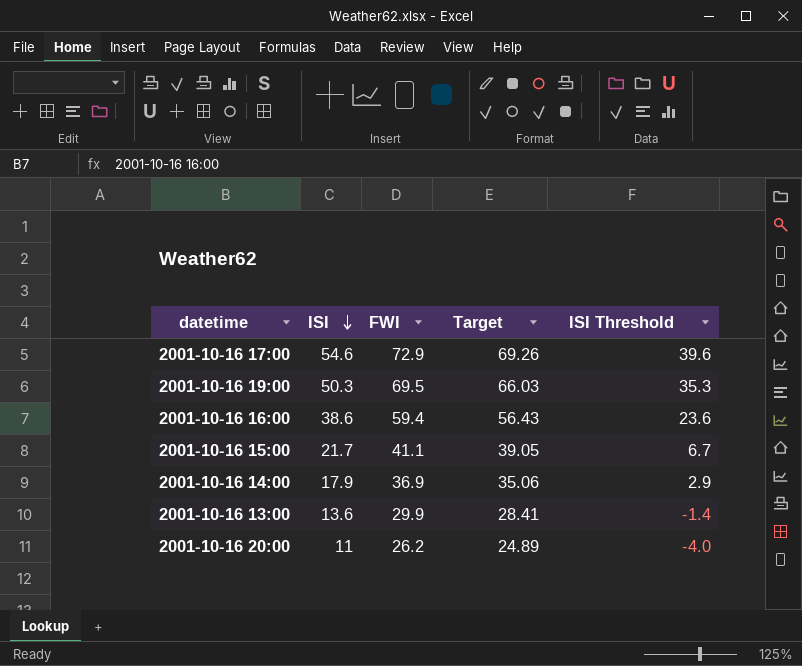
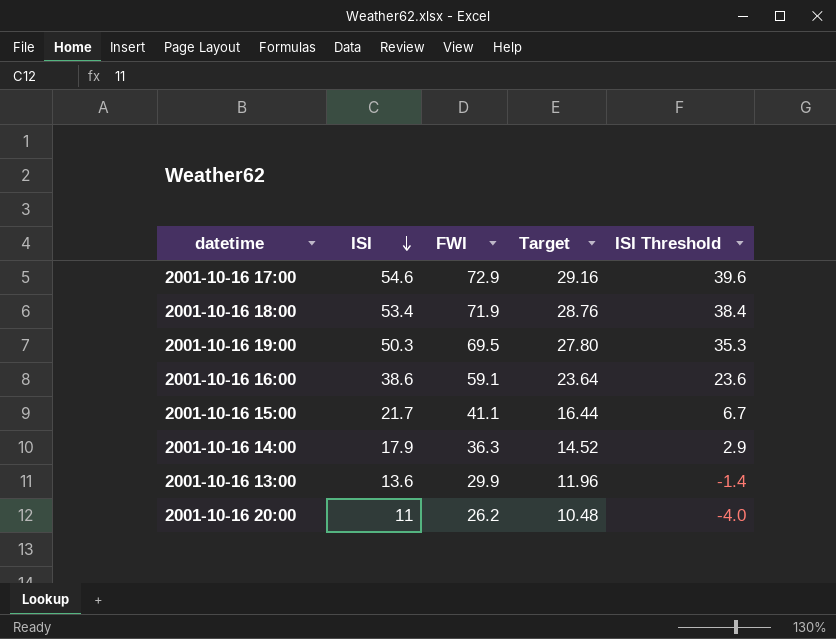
column Target | formula: [FWI] * 0.95 -> [FWI] * 0.4
row 2001-10-16 18:00: none -> 53.4 | 71.9 | 28.76 | 38.4
2001-10-16 16:00 | FWI: 59.4 -> 59.1
2001-10-16 14:00 | FWI: 36.9 -> 36.3

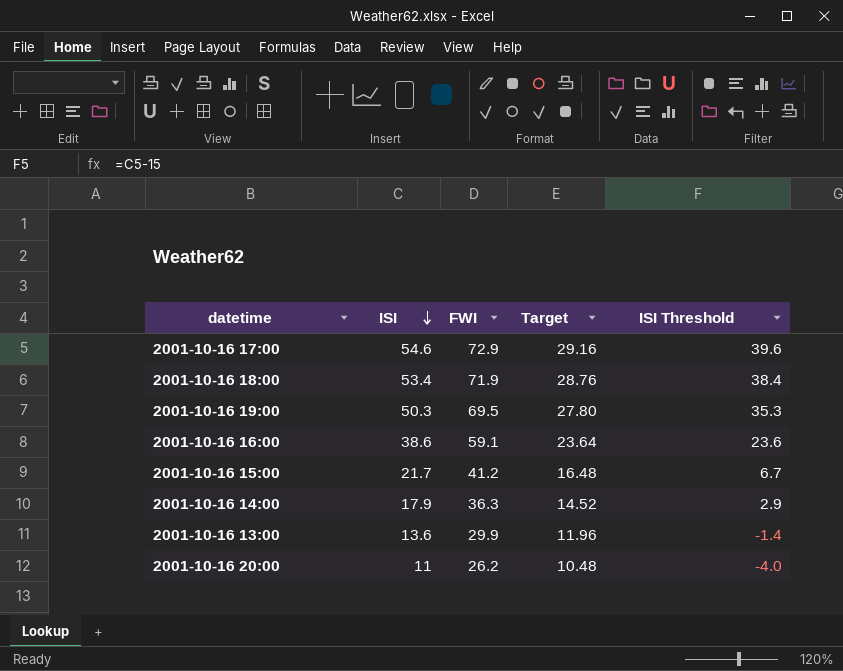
2001-10-16 15:00 | FWI: 41.1 -> 41.2
2001-10-16 15:00 | Target: 16.44 -> 16.48

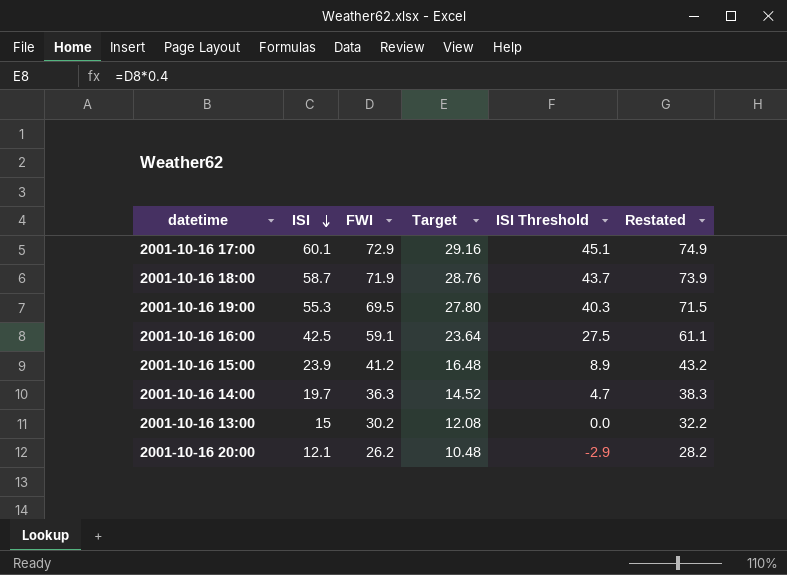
column Restated | formula: none -> [FWI] + 2
2001-10-16 17:00 | ISI: 54.6 -> 60.1
2001-10-16 17:00 | ISI Threshold: 39.6 -> 45.1
2001-10-16 18:00 | ISI: 53.4 -> 58.7
2001-10-16 18:00 | ISI Threshold: 38.4 -> 43.7
2001-10-16 19:00 | ISI: 50.3 -> 55.3
2001-10-16 19:00 | ISI Threshold: 35.3 -> 40.3
2001-10-16 16:00 | ISI: 38.6 -> 42.5
2001-10-16 16:00 | ISI Threshold: 23.6 -> 27.5
2001-10-16 15:00 | ISI: 21.7 -> 23.9
2001-10-16 15:00 | ISI Threshold: 6.7 -> 8.9
2001-10-16 14:00 | ISI: 17.9 -> 19.7
2001-10-16 14:00 | ISI Threshold: 2.9 -> 4.7
2001-10-16 13:00 | ISI: 13.6 -> 15
2001-10-16 13:00 | FWI: 29.9 -> 30.2
2001-10-16 13:00 | Target: 11.96 -> 12.08
2001-10-16 13:00 | ISI Threshold: -1.4 -> 0.0
2001-10-16 20:00 | ISI: 11 -> 12.1
2001-10-16 20:00 | ISI Threshold: -4.0 -> -2.9

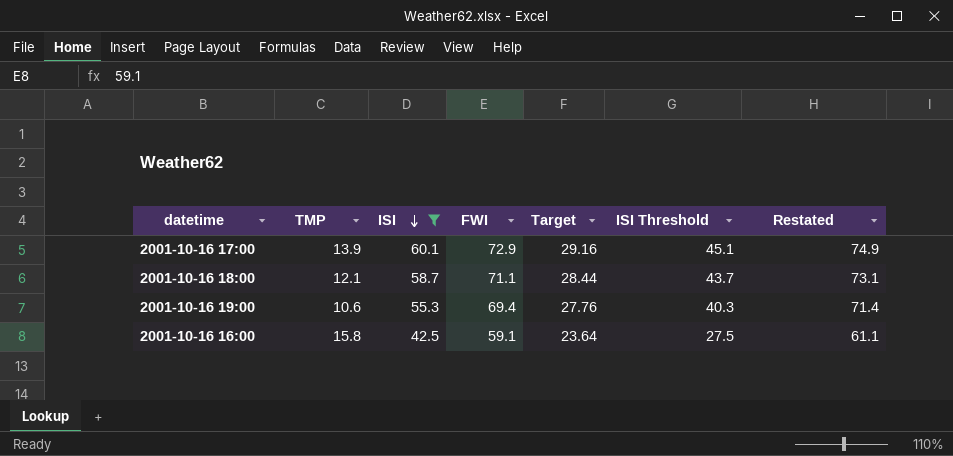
filter: none -> ISI >= 42.5
column TMP | position: none -> 2
2001-10-16 18:00 | FWI: 71.9 -> 71.1
2001-10-16 18:00 | Target: 28.76 -> 28.44
2001-10-16 18:00 | Restated: 73.9 -> 73.1
2001-10-16 19:00 | FWI: 69.5 -> 69.4
2001-10-16 19:00 | Target: 27.80 -> 27.76
2001-10-16 19:00 | Restated: 71.5 -> 71.4

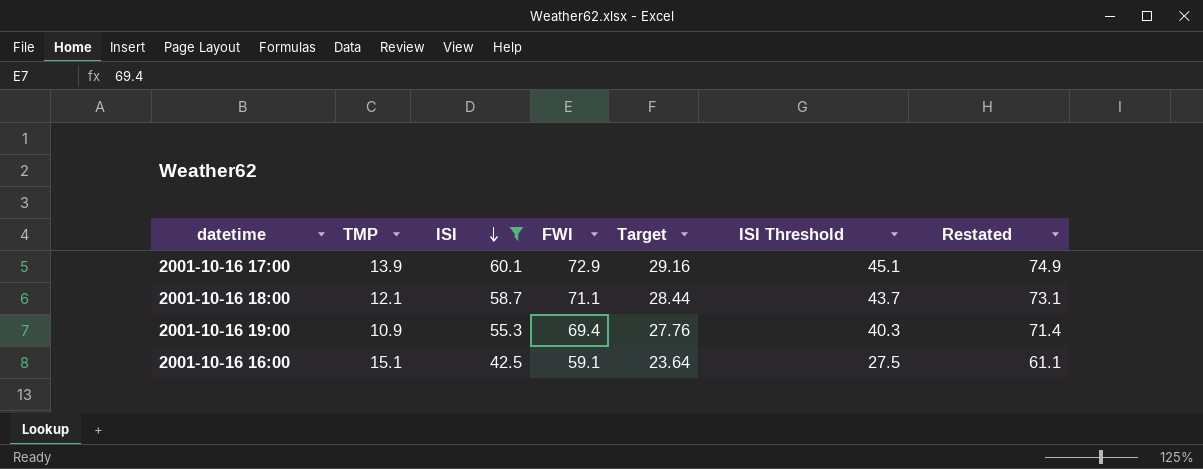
2001-10-16 19:00 | TMP: 10.6 -> 10.9
2001-10-16 16:00 | TMP: 15.8 -> 15.1

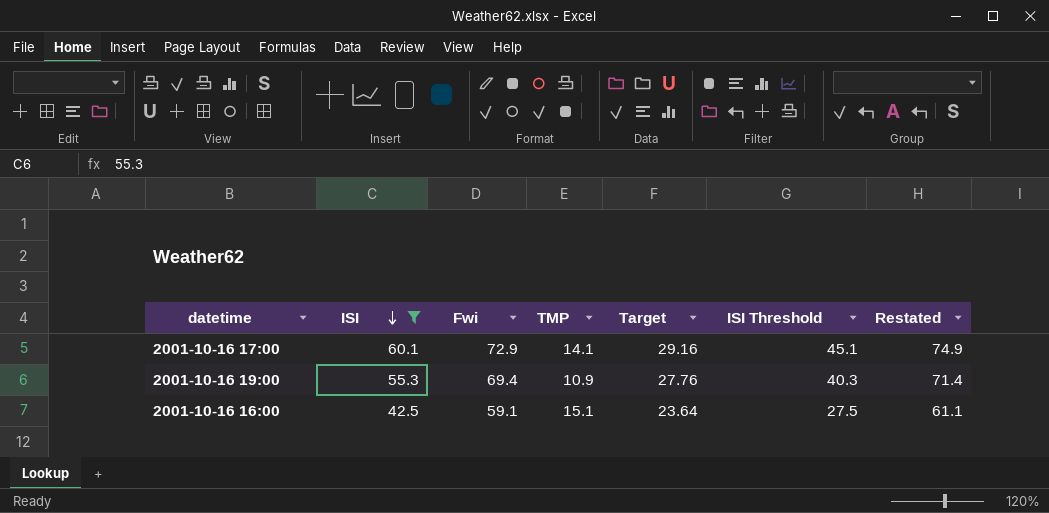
column name: FWI -> Fwi
column TMP | position: 2 -> 4
row 2001-10-16 18:00: 12.1 | 58.7 | 71.1 | 28.44 | 43.7 | 73.1 -> none
2001-10-16 17:00 | TMP: 13.9 -> 14.1

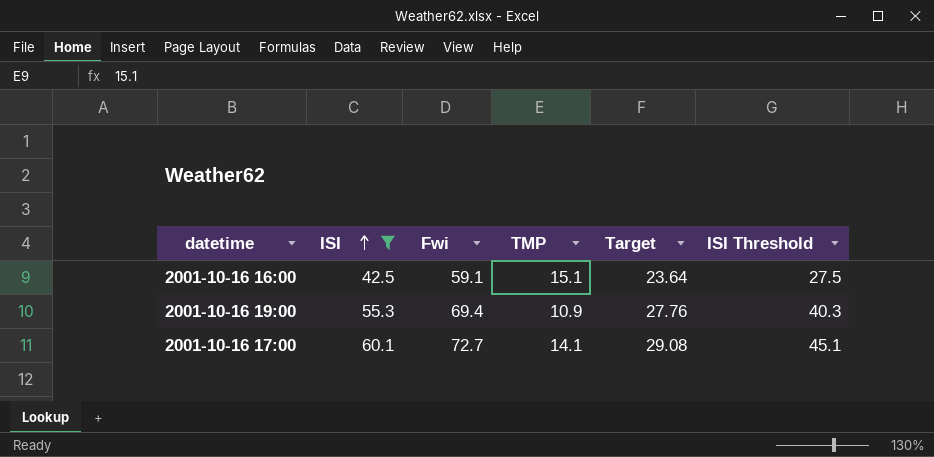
row order: ISI descending -> ISI ascending
column Restated | formula: [Fwi] + 2 -> none
2001-10-16 17:00 | Fwi: 72.9 -> 72.7
2001-10-16 17:00 | Target: 29.16 -> 29.08

